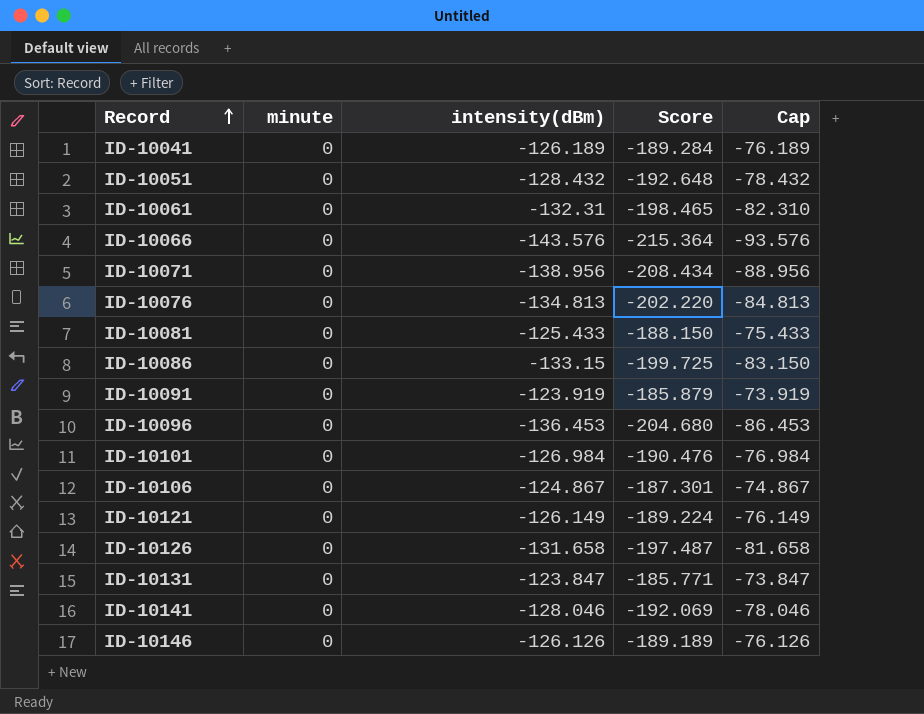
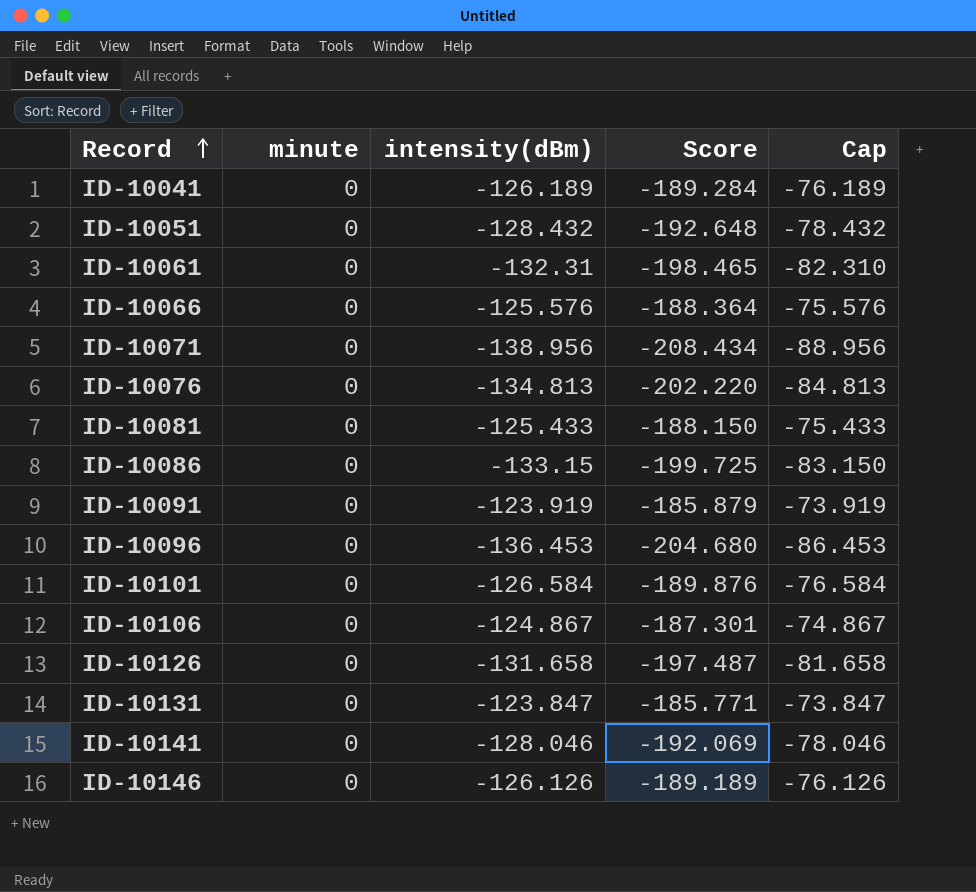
row ID-10121: 0 | -126.149 | -189.224 | -76.149 -> none
ID-10066 | intensity(dBm): -143.576 -> -125.576
ID-10066 | Score: -215.364 -> -188.364
ID-10066 | Cap: -93.576 -> -75.576
ID-10101 | intensity(dBm): -126.984 -> -126.584
ID-10101 | Score: -190.476 -> -189.876
ID-10101 | Cap: -76.984 -> -76.584

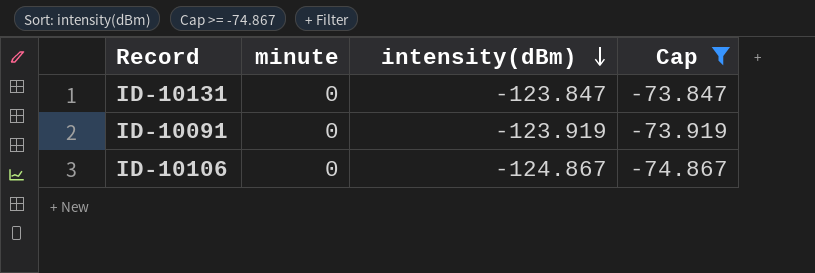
filter: none -> Cap >= -74.867
row order: Record ascending -> intensity(dBm) descending
column Score | formula: [intensity(dBm)] * 1.5 -> none

